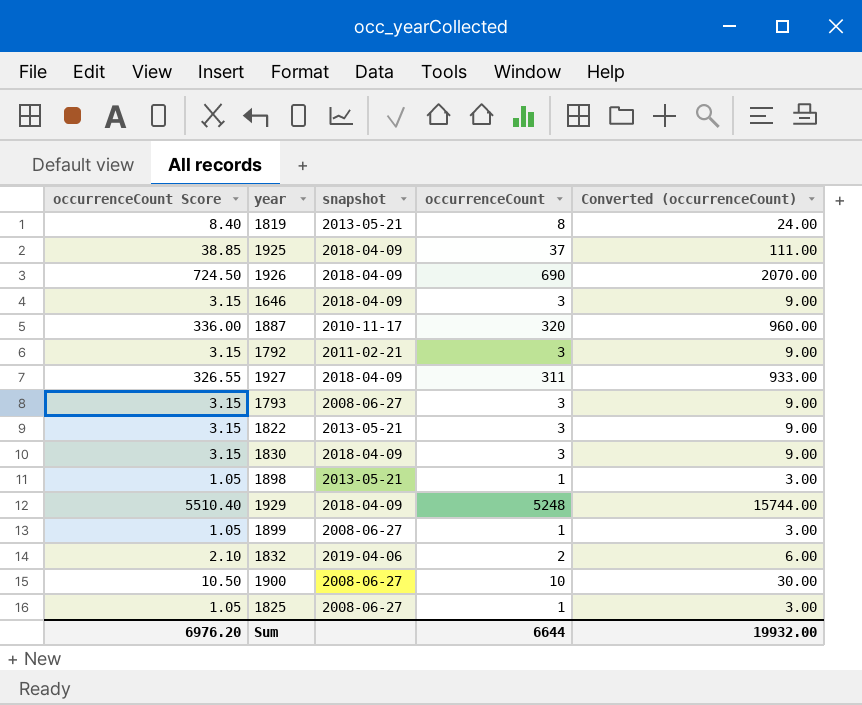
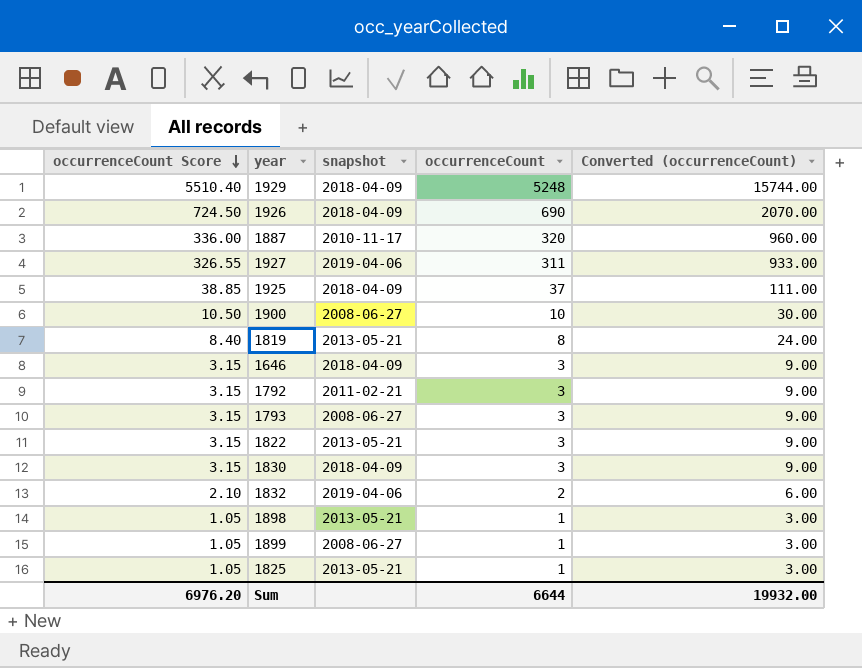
row order: none -> occurrenceCount Score descending
1927 | snapshot: 2018-04-09 -> 2019-04-06
1825 | snapshot: 2008-06-27 -> 2013-05-21

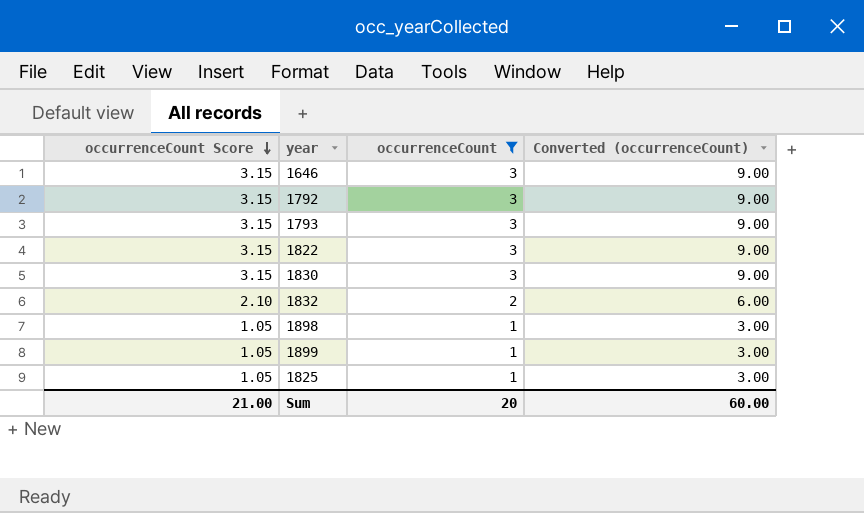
filter: none -> occurrenceCount <= 3
column snapshot | position: 3 -> none
Sum | occurrenceCount Score: 6976.20 -> 21.00
Sum | occurrenceCount: 6644 -> 20
Sum | Converted (occurrenceCount): 19932.00 -> 60.00

